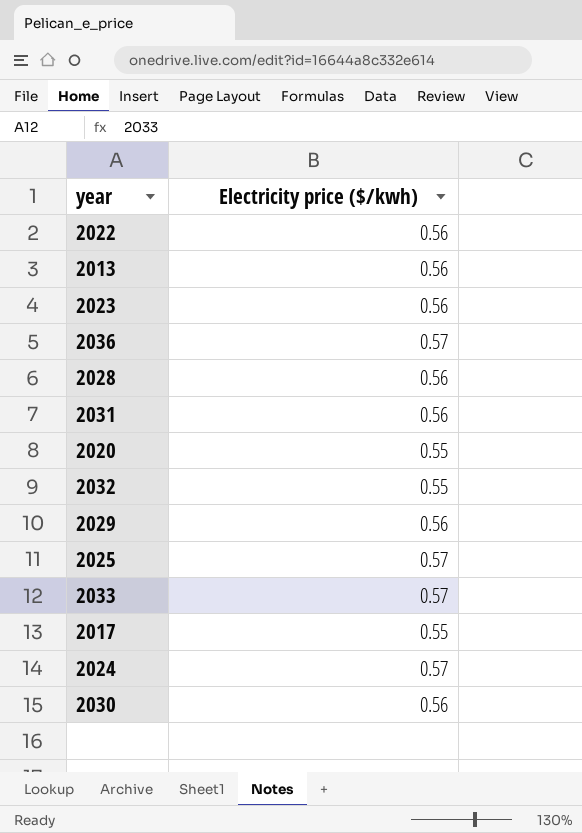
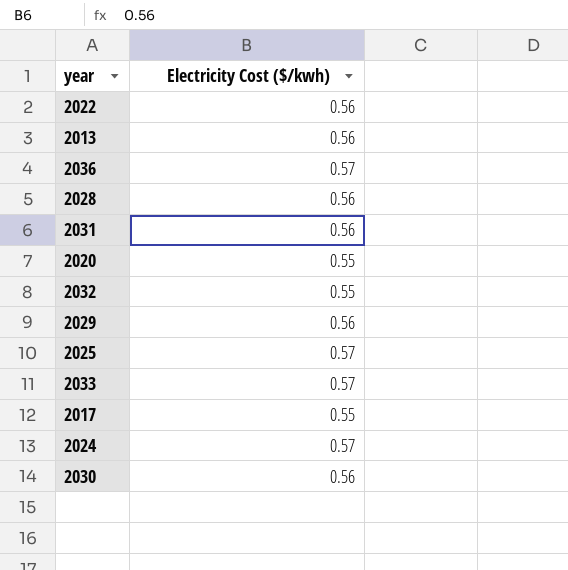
column name: Electricity price ($/kwh) -> Electricity Cost ($/kwh)
row 2023: 0.56 -> none

